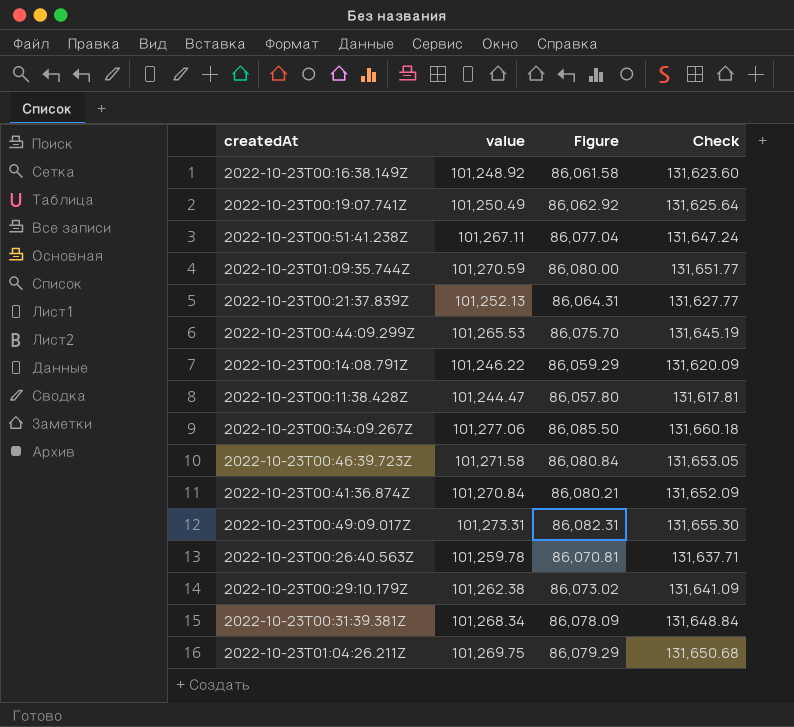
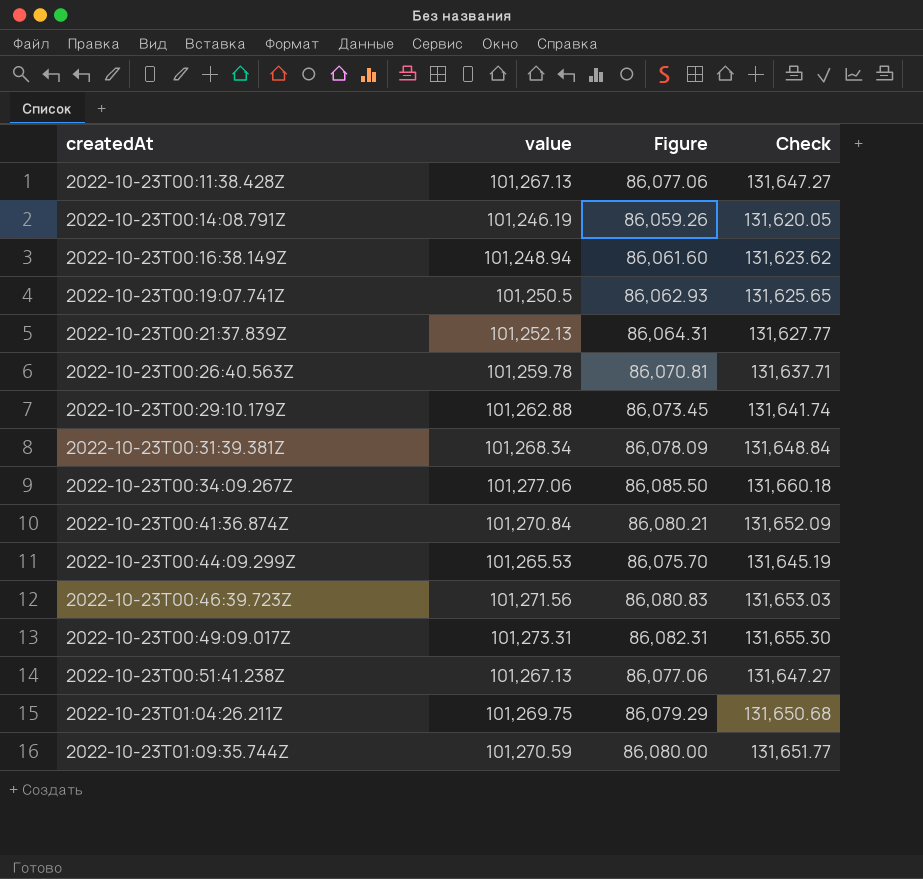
row order: none -> createdAt ascending
2022-10-23T00:11:38.428Z | value: 101,244.47 -> 101,267.13
2022-10-23T00:11:38.428Z | Figure: 86,057.80 -> 86,077.06
2022-10-23T00:11:38.428Z | Check: 131,617.81 -> 131,647.27
2022-10-23T00:14:08.791Z | value: 101,246.22 -> 101,246.19
2022-10-23T00:14:08.791Z | Figure: 86,059.29 -> 86,059.26
2022-10-23T00:14:08.791Z | Check: 131,620.09 -> 131,620.05
2022-10-23T00:16:38.149Z | value: 101,248.92 -> 101,248.94
2022-10-23T00:16:38.149Z | Figure: 86,061.58 -> 86,061.60
2022-10-23T00:16:38.149Z | Check: 131,623.60 -> 131,623.62
2022-10-23T00:19:07.741Z | value: 101,250.49 -> 101,250.5
2022-10-23T00:19:07.741Z | Figure: 86,062.92 -> 86,062.93
2022-10-23T00:19:07.741Z | Check: 131,625.64 -> 131,625.65
2022-10-23T00:29:10.179Z | value: 101,262.38 -> 101,262.88
2022-10-23T00:29:10.179Z | Figure: 86,073.02 -> 86,073.45
2022-10-23T00:29:10.179Z | Check: 131,641.09 -> 131,641.74
2022-10-23T00:46:39.723Z | value: 101,271.58 -> 101,271.56
2022-10-23T00:46:39.723Z | Figure: 86,080.84 -> 86,080.83
2022-10-23T00:46:39.723Z | Check: 131,653.05 -> 131,653.03
2022-10-23T00:51:41.238Z | value: 101,267.11 -> 101,267.13
2022-10-23T00:51:41.238Z | Figure: 86,077.04 -> 86,077.06
2022-10-23T00:51:41.238Z | Check: 131,647.24 -> 131,647.27

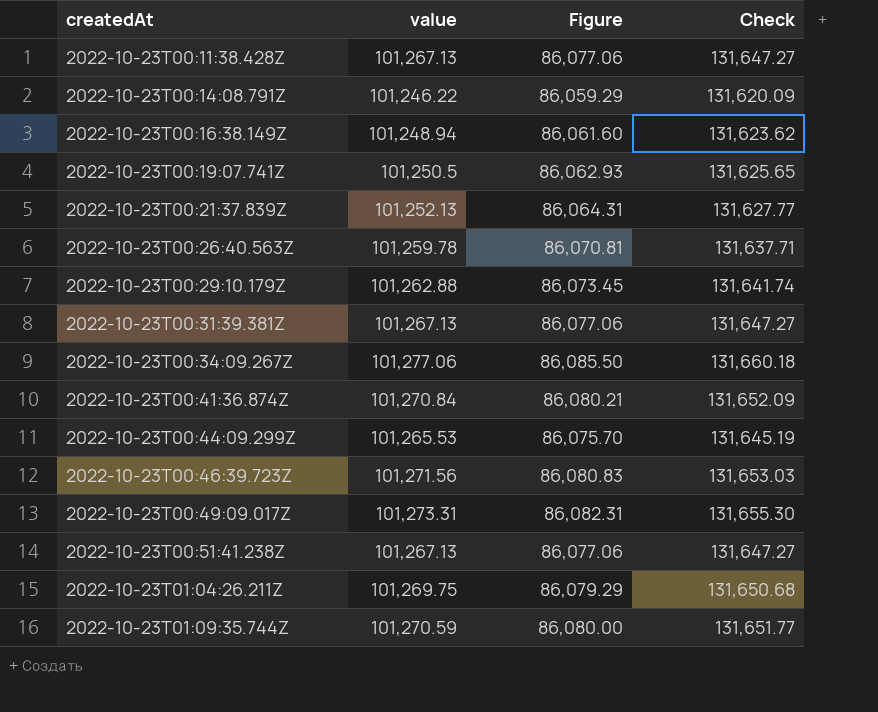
2022-10-23T00:14:08.791Z | value: 101,246.19 -> 101,246.22
2022-10-23T00:14:08.791Z | Figure: 86,059.26 -> 86,059.29
2022-10-23T00:14:08.791Z | Check: 131,620.05 -> 131,620.09
2022-10-23T00:31:39.381Z | value: 101,268.34 -> 101,267.13
2022-10-23T00:31:39.381Z | Figure: 86,078.09 -> 86,077.06
2022-10-23T00:31:39.381Z | Check: 131,648.84 -> 131,647.27

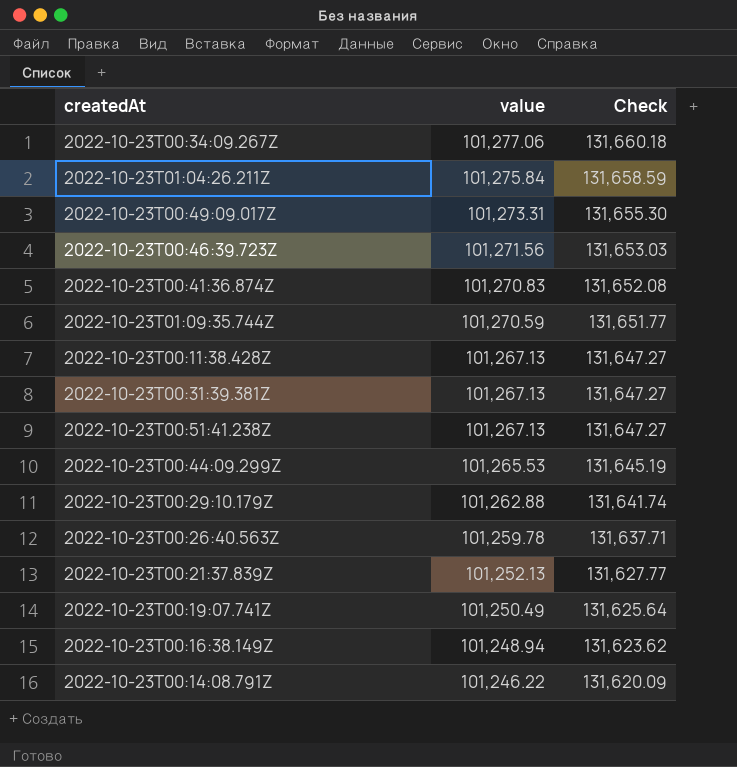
row order: createdAt ascending -> value descending
column Figure | formula: [value] * 0.85 -> none
2022-10-23T01:04:26.211Z | value: 101,269.75 -> 101,275.84
2022-10-23T01:04:26.211Z | Check: 131,650.68 -> 131,658.59
2022-10-23T00:41:36.874Z | value: 101,270.84 -> 101,270.83
2022-10-23T00:41:36.874Z | Check: 131,652.09 -> 131,652.08
2022-10-23T00:19:07.741Z | value: 101,250.5 -> 101,250.49
2022-10-23T00:19:07.741Z | Check: 131,625.65 -> 131,625.64

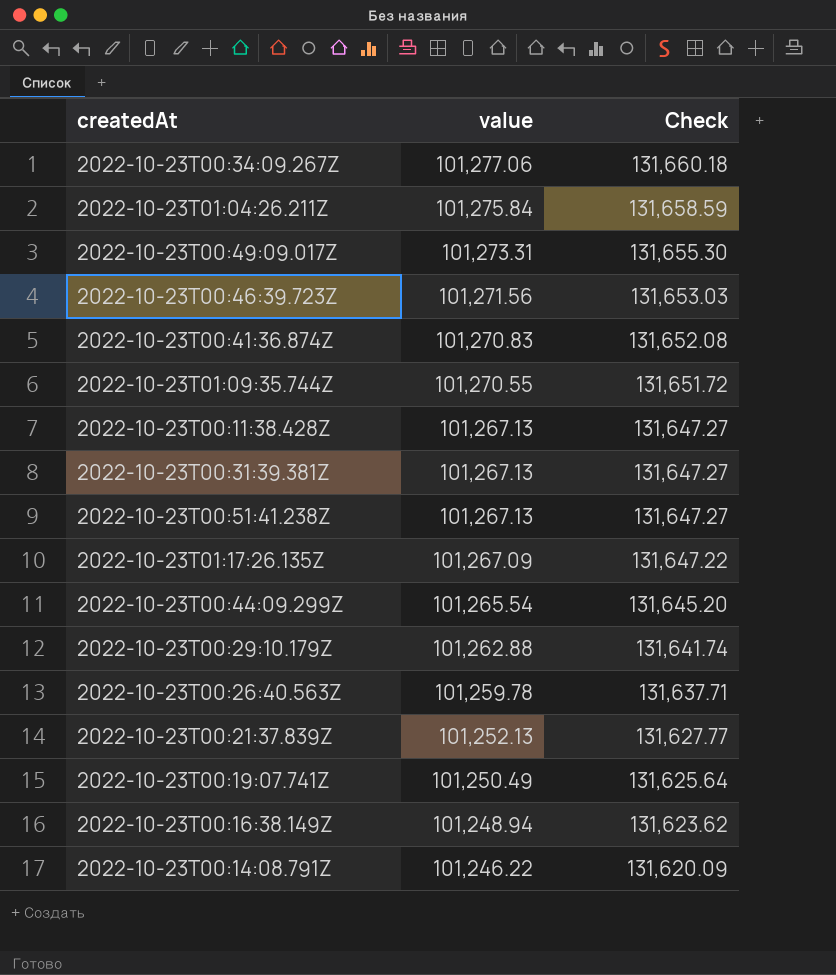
2022-10-23T01:09:35.744Z | value: 101,270.59 -> 101,270.55
2022-10-23T01:09:35.744Z | Check: 131,651.77 -> 131,651.72
row 2022-10-23T01:17:26.135Z: none -> 101,267.09 | 131,647.22
2022-10-23T00:44:09.299Z | value: 101,265.53 -> 101,265.54
2022-10-23T00:44:09.299Z | Check: 131,645.19 -> 131,645.20

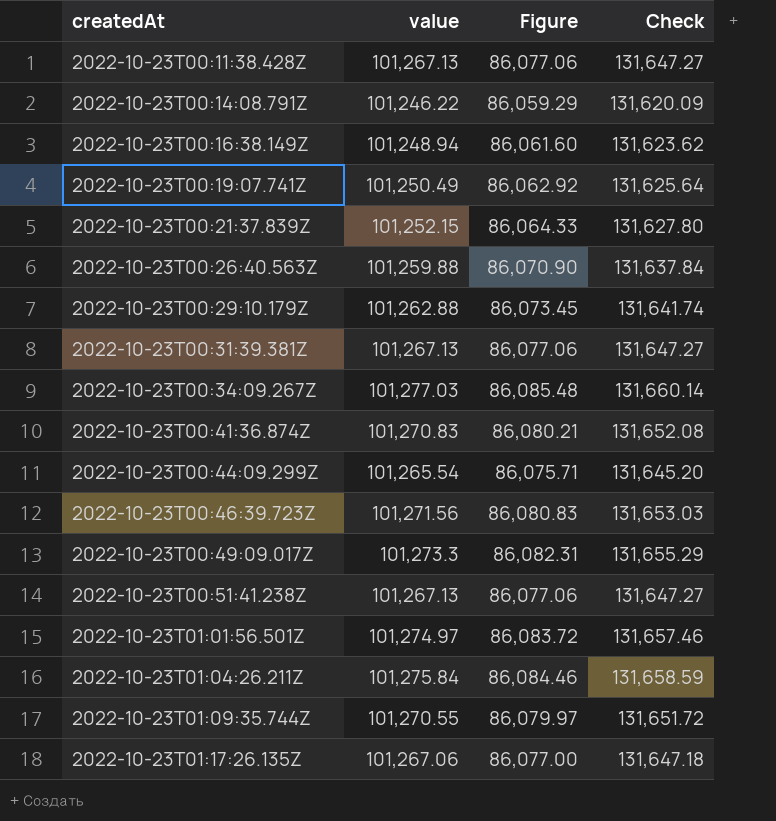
row order: value descending -> createdAt ascending
column Figure | formula: none -> [value] * 0.85
2022-10-23T00:21:37.839Z | value: 101,252.13 -> 101,252.15
2022-10-23T00:21:37.839Z | Check: 131,627.77 -> 131,627.80
2022-10-23T00:26:40.563Z | value: 101,259.78 -> 101,259.88
2022-10-23T00:26:40.563Z | Check: 131,637.71 -> 131,637.84
2022-10-23T00:34:09.267Z | value: 101,277.06 -> 101,277.03
2022-10-23T00:34:09.267Z | Check: 131,660.18 -> 131,660.14
2022-10-23T00:49:09.017Z | value: 101,273.31 -> 101,273.3
2022-10-23T00:49:09.017Z | Check: 131,655.30 -> 131,655.29
row 2022-10-23T01:01:56.501Z: none -> 101,274.97 | 86,083.72 | 131,657.46
2022-10-23T01:17:26.135Z | value: 101,267.09 -> 101,267.06
2022-10-23T01:17:26.135Z | Check: 131,647.22 -> 131,647.18

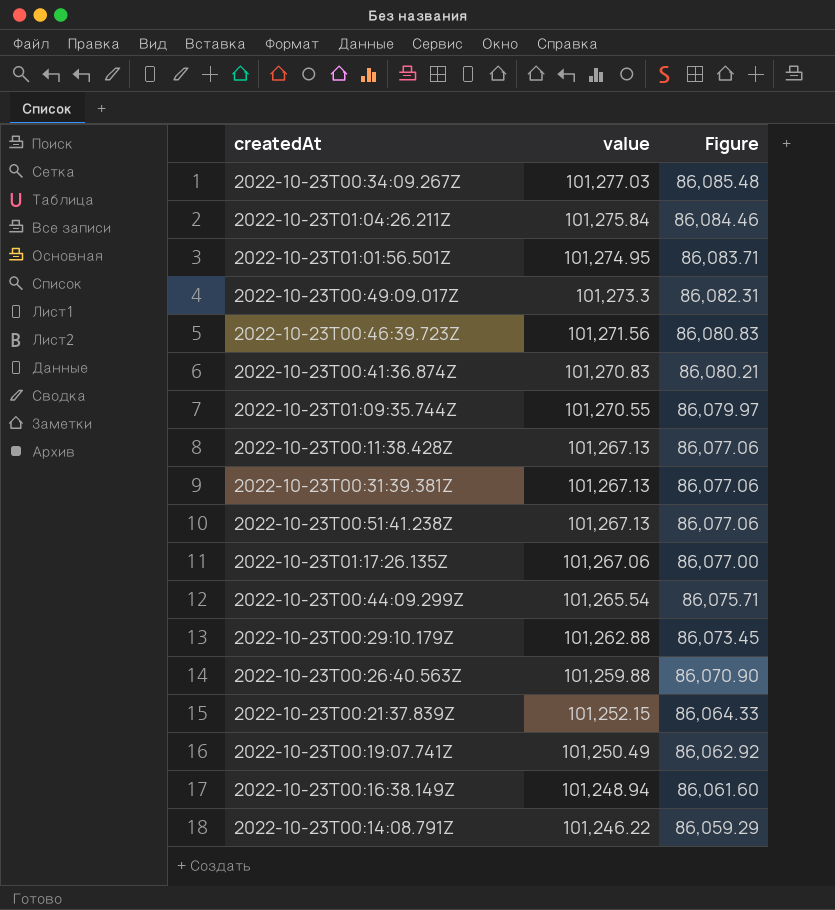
row order: createdAt ascending -> value descending
column Check | formula: [value] * 1.3 -> none
2022-10-23T01:01:56.501Z | value: 101,274.97 -> 101,274.95
2022-10-23T01:01:56.501Z | Figure: 86,083.72 -> 86,083.71

